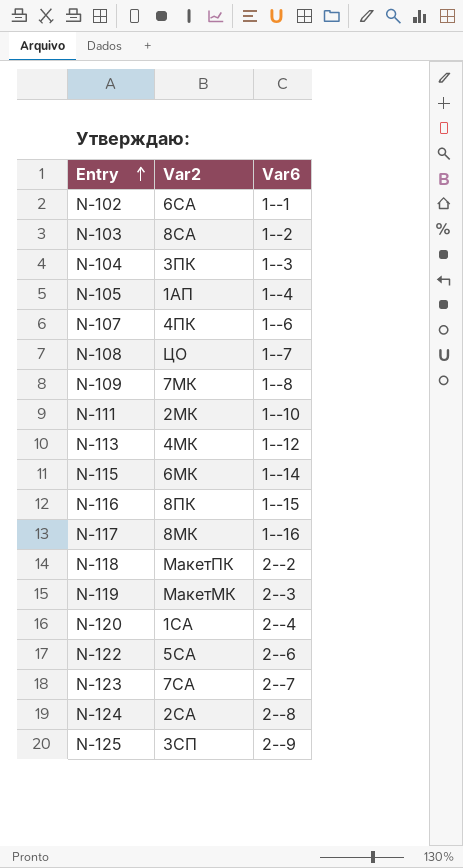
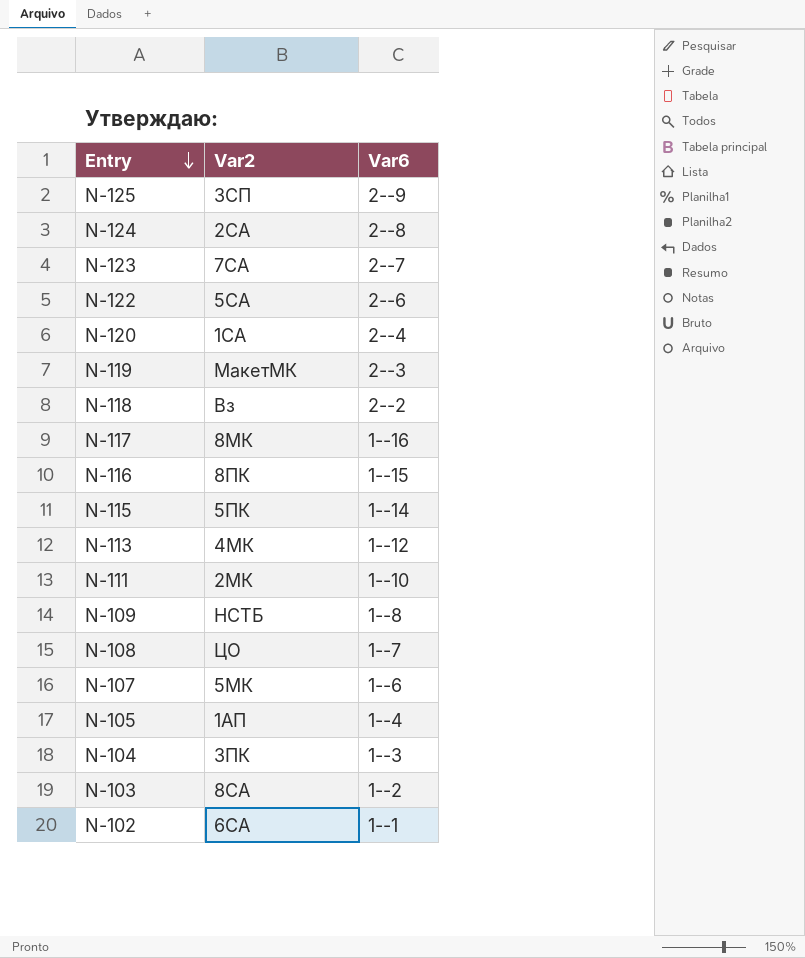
row order: Entry ascending -> Entry descending
N-118 | Var2: МакетПК -> Вз
N-115 | Var2: 6МК -> 5ПК
N-109 | Var2: 7МК -> НСТБ
N-107 | Var2: 4ПК -> 5МК

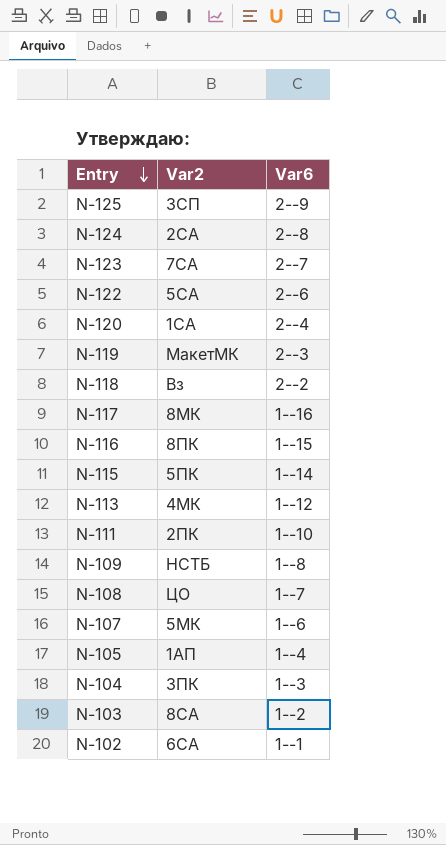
N-111 | Var2: 2МК -> 2ПК

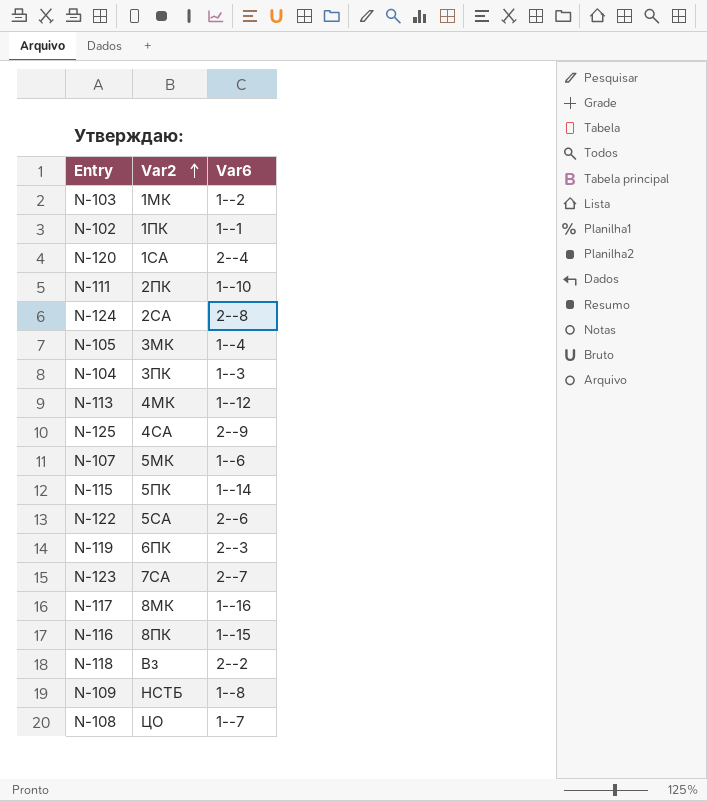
row order: Entry descending -> Var2 ascending
N-103 | Var2: 8СА -> 1МК
N-102 | Var2: 6СА -> 1ПК
N-105 | Var2: 1АП -> 3МК
N-125 | Var2: 3СП -> 4СА
N-119 | Var2: МакетМК -> 6ПК

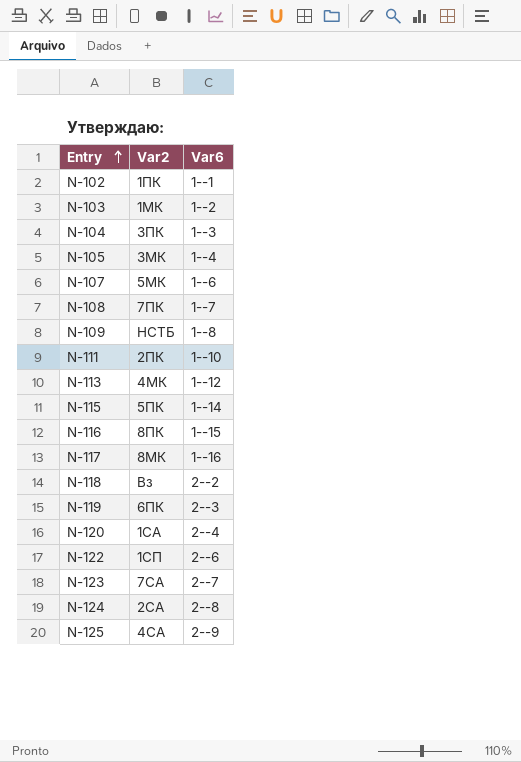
row order: Var2 ascending -> Entry ascending
N-108 | Var2: ЦО -> 7ПК
N-122 | Var2: 5СА -> 1СП

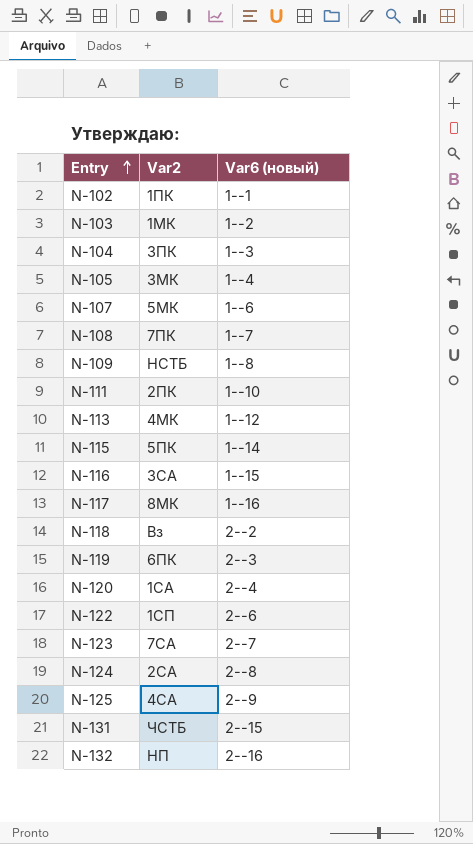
column name: Var6 -> Var6 (новый)
N-116 | Var2: 8ПК -> 3СА
row N-131: none -> ЧСТБ | 2--15
row N-132: none -> НП | 2--16

